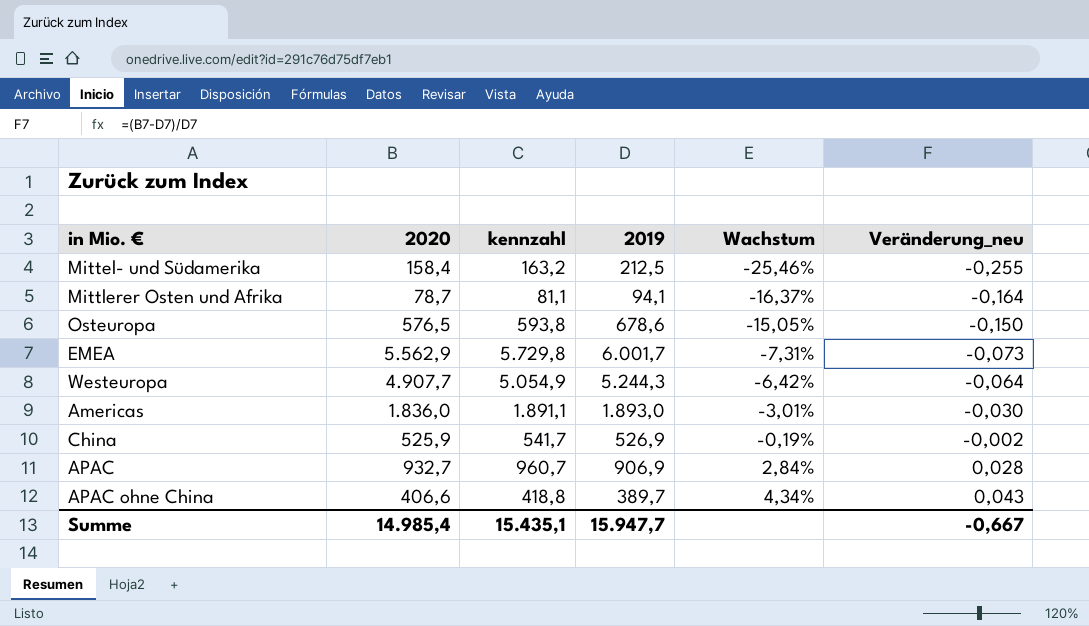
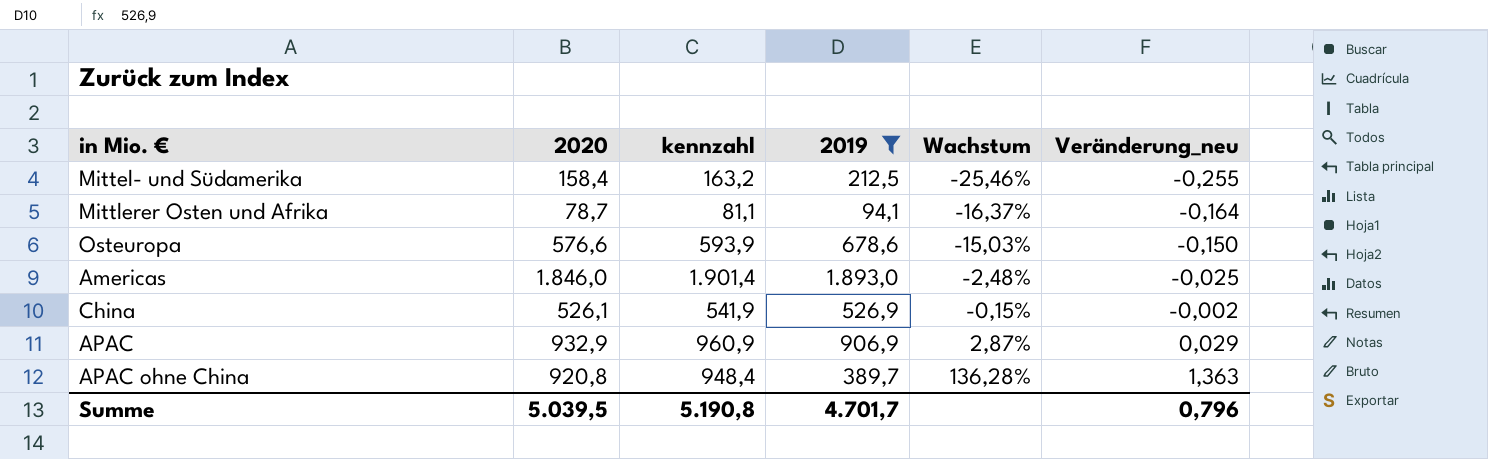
filter: none -> 2019 <= 1.893,0
Osteuropa | 2020: 576,5 -> 576,6
Osteuropa | kennzahl: 593,8 -> 593,9
Osteuropa | Wachstum: -15,05% -> -15,03%
Americas | 2020: 1.836,0 -> 1.846,0
Americas | kennzahl: 1.891,1 -> 1.901,4
Americas | Wachstum: -3,01% -> -2,48%
Americas | Veränderung_neu: -0,030 -> -0,025
China | 2020: 525,9 -> 526,1
China | kennzahl: 541,7 -> 541,9
China | Wachstum: -0,19% -> -0,15%
APAC | 2020: 932,7 -> 932,9
APAC | kennzahl: 960,7 -> 960,9
APAC | Wachstum: 2,84% -> 2,87%
APAC | Veränderung_neu: 0,028 -> 0,029
APAC ohne China | 2020: 406,6 -> 920,8
APAC ohne China | kennzahl: 418,8 -> 948,4
APAC ohne China | Wachstum: 4,34% -> 136,28%
APAC ohne China | Veränderung_neu: 0,043 -> 1,363
Summe | 2020: 14.985,4 -> 5.039,5
Summe | kennzahl: 15.435,1 -> 5.190,8
Summe | 2019: 15.947,7 -> 4.701,7
Summe | Veränderung_neu: -0,667 -> 0,796

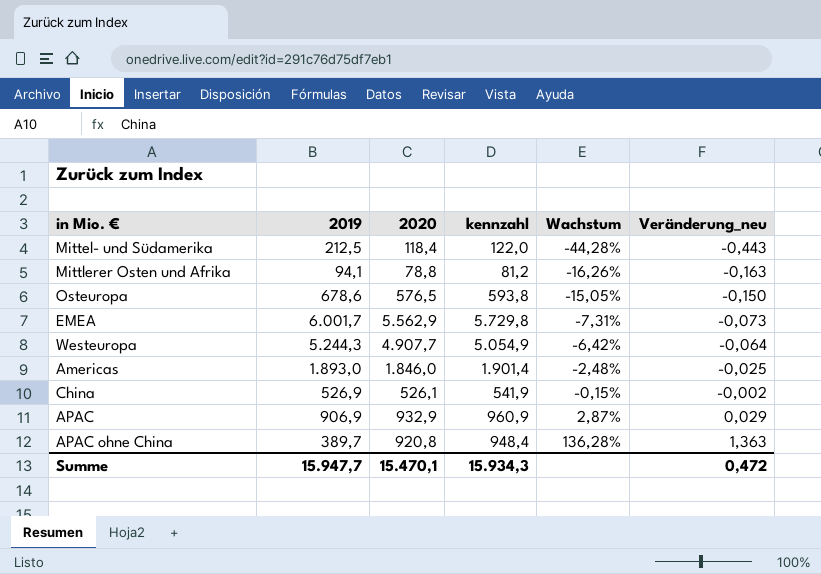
filter: 2019 <= 1.893,0 -> none
column 2019 | position: 4 -> 2
Mittel- und Südamerika | 2020: 158,4 -> 118,4
Mittel- und Südamerika | kennzahl: 163,2 -> 122,0
Mittel- und Südamerika | Wachstum: -25,46% -> -44,28%
Mittel- und Südamerika | Veränderung_neu: -0,255 -> -0,443
Mittlerer Osten und Afrika | 2020: 78,7 -> 78,8
Mittlerer Osten und Afrika | kennzahl: 81,1 -> 81,2
Mittlerer Osten und Afrika | Wachstum: -16,37% -> -16,26%
Mittlerer Osten und Afrika | Veränderung_neu: -0,164 -> -0,163
Osteuropa | 2020: 576,6 -> 576,5
Osteuropa | kennzahl: 593,9 -> 593,8
Osteuropa | Wachstum: -15,03% -> -15,05%
Summe | 2019: 4.701,7 -> 15.947,7
Summe | 2020: 5.039,5 -> 15.470,1
Summe | kennzahl: 5.190,8 -> 15.934,3
Summe | Veränderung_neu: 0,796 -> 0,472

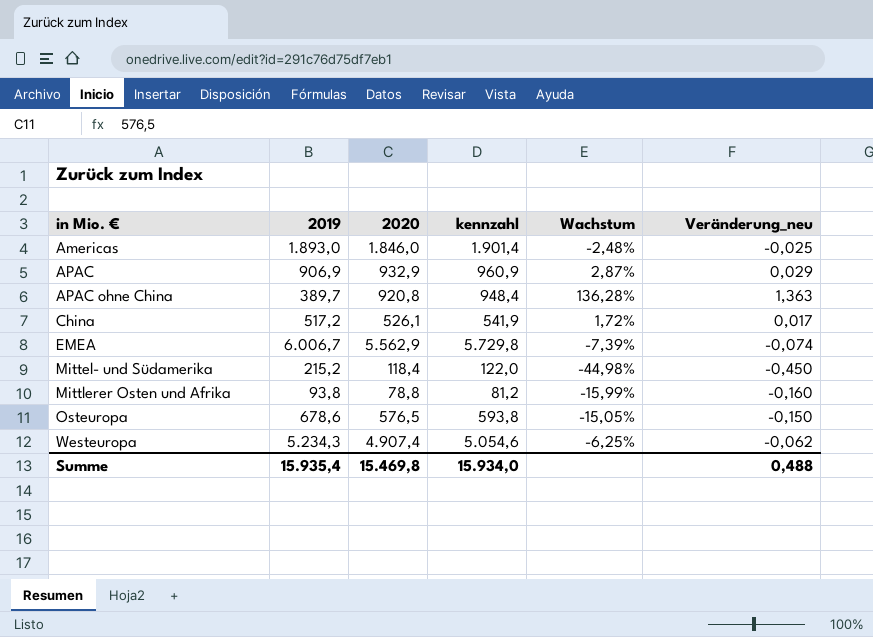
row order: Wachstum ascending -> in Mio. € ascending
China | 2019: 526,9 -> 517,2
China | Wachstum: -0,15% -> 1,72%
China | Veränderung_neu: -0,002 -> 0,017
EMEA | 2019: 6.001,7 -> 6.006,7
EMEA | Wachstum: -7,31% -> -7,39%
EMEA | Veränderung_neu: -0,073 -> -0,074
Mittel- und Südamerika | 2019: 212,5 -> 215,2
Mittel- und Südamerika | Wachstum: -44,28% -> -44,98%
Mittel- und Südamerika | Veränderung_neu: -0,443 -> -0,450
Mittlerer Osten und Afrika | 2019: 94,1 -> 93,8
Mittlerer Osten und Afrika | Wachstum: -16,26% -> -15,99%
Mittlerer Osten und Afrika | Veränderung_neu: -0,163 -> -0,160
Westeuropa | 2019: 5.244,3 -> 5.234,3
Westeuropa | 2020: 4.907,7 -> 4.907,4
Westeuropa | kennzahl: 5.054,9 -> 5.054,6
Westeuropa | Wachstum: -6,42% -> -6,25%
Westeuropa | Veränderung_neu: -0,064 -> -0,062
Summe | 2019: 15.947,7 -> 15.935,4
Summe | 2020: 15.470,1 -> 15.469,8
Summe | kennzahl: 15.934,3 -> 15.934,0
Summe | Veränderung_neu: 0,472 -> 0,488

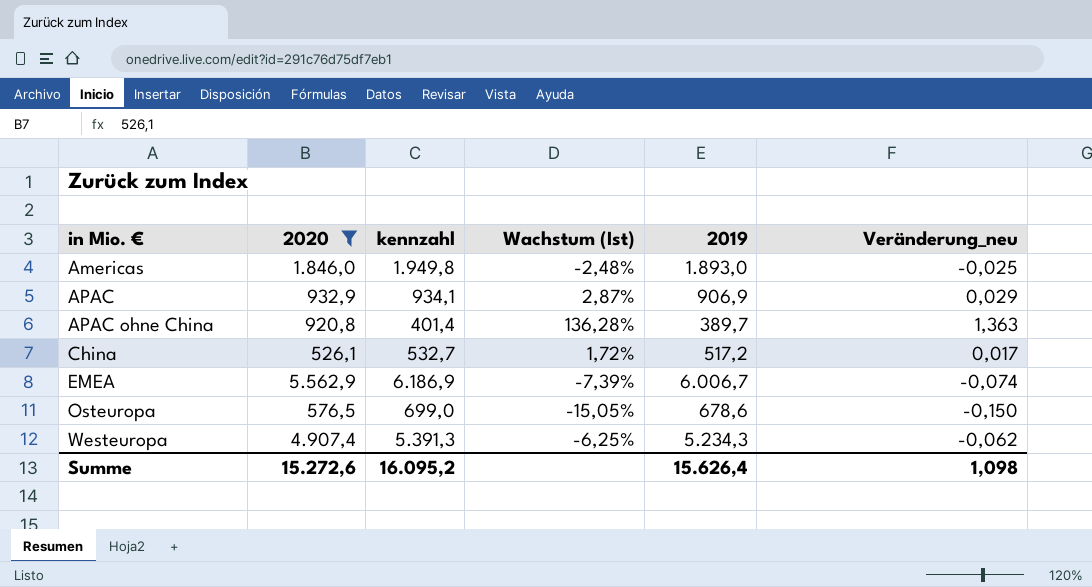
filter: none -> 2020 >= 526,1
column kennzahl | formula: [2020] * 1,03 -> [2019] * 1,03
column name: Wachstum -> Wachstum (Ist)
column 2019 | position: 2 -> 5
Summe | 2020: 15.469,8 -> 15.272,6
Summe | kennzahl: 15.934,0 -> 16.095,2
Summe | 2019: 15.935,4 -> 15.626,4
Summe | Veränderung_neu: 0,488 -> 1,098

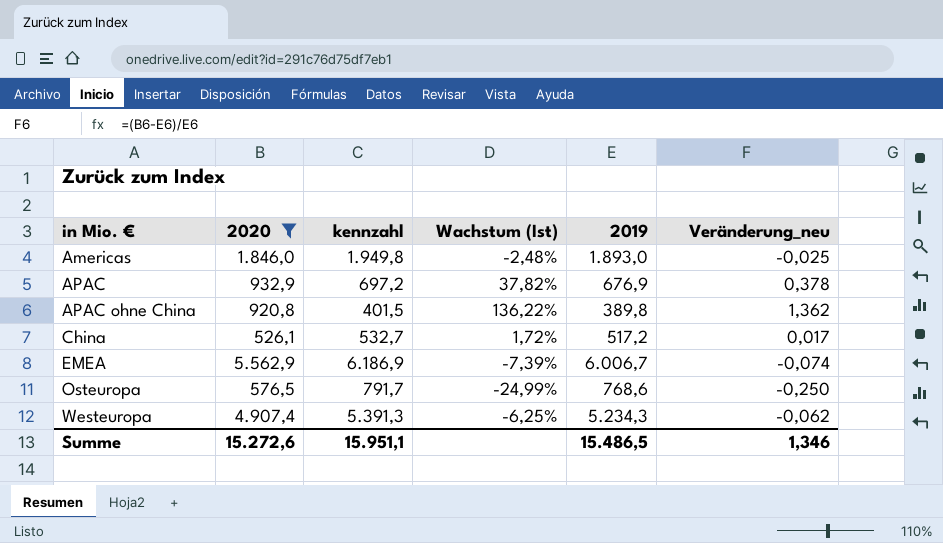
APAC | kennzahl: 934,1 -> 697,2
APAC | Wachstum (Ist): 2,87% -> 37,82%
APAC | 2019: 906,9 -> 676,9
APAC | Veränderung_neu: 0,029 -> 0,378
APAC ohne China | kennzahl: 401,4 -> 401,5
APAC ohne China | Wachstum (Ist): 136,28% -> 136,22%
APAC ohne China | 2019: 389,7 -> 389,8
APAC ohne China | Veränderung_neu: 1,363 -> 1,362
Osteuropa | kennzahl: 699,0 -> 791,7
Osteuropa | Wachstum (Ist): -15,05% -> -24,99%
Osteuropa | 2019: 678,6 -> 768,6
Osteuropa | Veränderung_neu: -0,150 -> -0,250
Summe | kennzahl: 16.095,2 -> 15.951,1
Summe | 2019: 15.626,4 -> 15.486,5
Summe | Veränderung_neu: 1,098 -> 1,346

